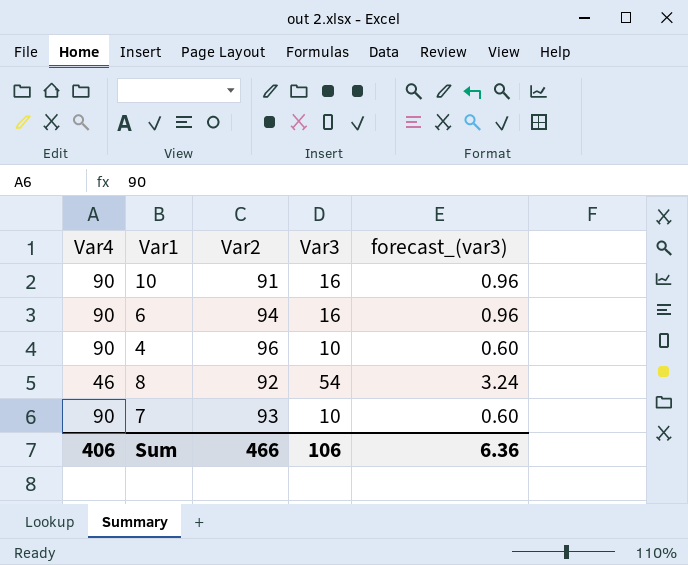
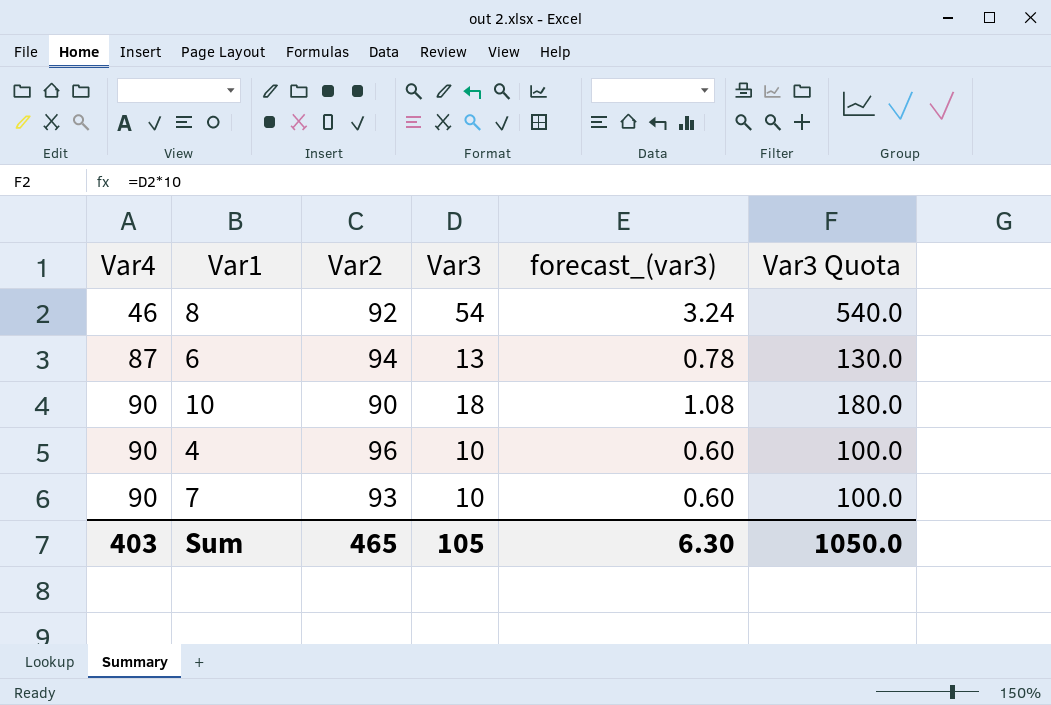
row order: none -> Var4 ascending
column Var3 Quota | formula: none -> [Var3] * 10
6 | Var4: 90 -> 87
6 | Var3: 16 -> 13
6 | forecast_(var3): 0.96 -> 0.78
10 | Var2: 91 -> 90
10 | Var3: 16 -> 18
10 | forecast_(var3): 0.96 -> 1.08
Sum | Var4: 406 -> 403
Sum | Var2: 466 -> 465
Sum | Var3: 106 -> 105
Sum | forecast_(var3): 6.36 -> 6.30

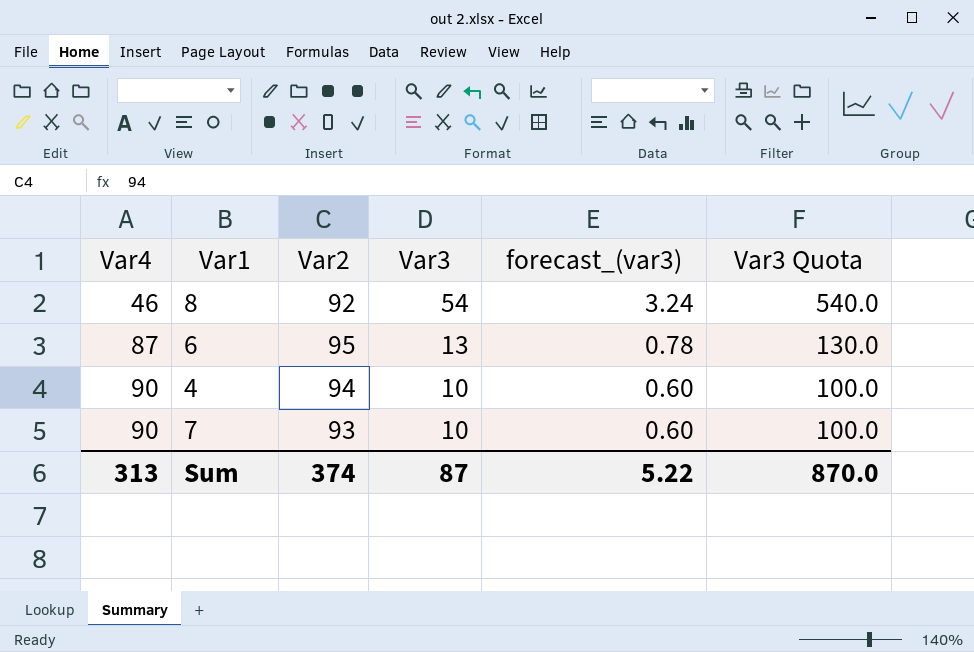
row 10: 90 | 90 | 18 | 1.08 | 180.0 -> none
6 | Var2: 94 -> 95
4 | Var2: 96 -> 94
Sum | Var4: 403 -> 313
Sum | Var2: 465 -> 374
Sum | Var3: 105 -> 87
Sum | forecast_(var3): 6.30 -> 5.22
Sum | Var3 Quota: 1050.0 -> 870.0

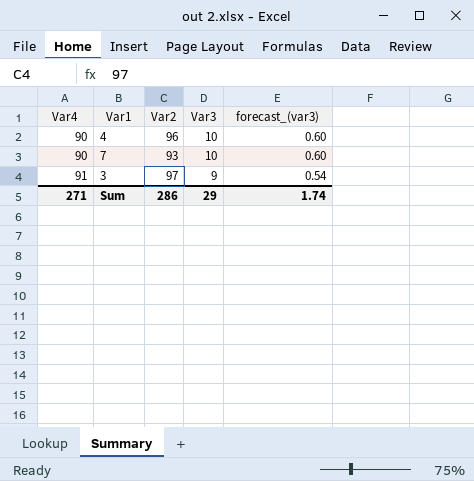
column Var3 Quota | formula: [Var3] * 10 -> none
row 8: 46 | 92 | 54 | 3.24 | 540.0 -> none
row 6: 87 | 95 | 13 | 0.78 | 130.0 -> none
4 | Var2: 94 -> 96
row 3: none -> 91 | 97 | 9 | 0.54
Sum | Var4: 313 -> 271
Sum | Var2: 374 -> 286
Sum | Var3: 87 -> 29
Sum | forecast_(var3): 5.22 -> 1.74

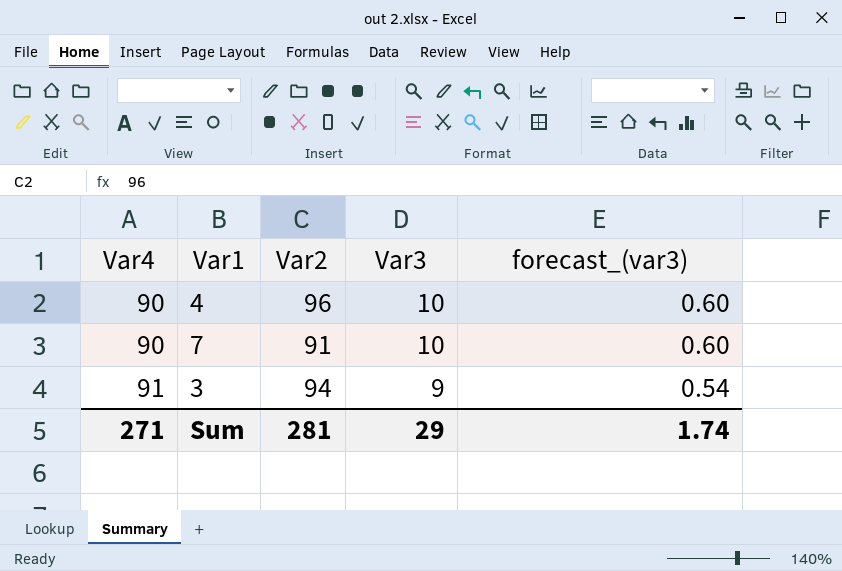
7 | Var2: 93 -> 91
3 | Var2: 97 -> 94
Sum | Var2: 286 -> 281

